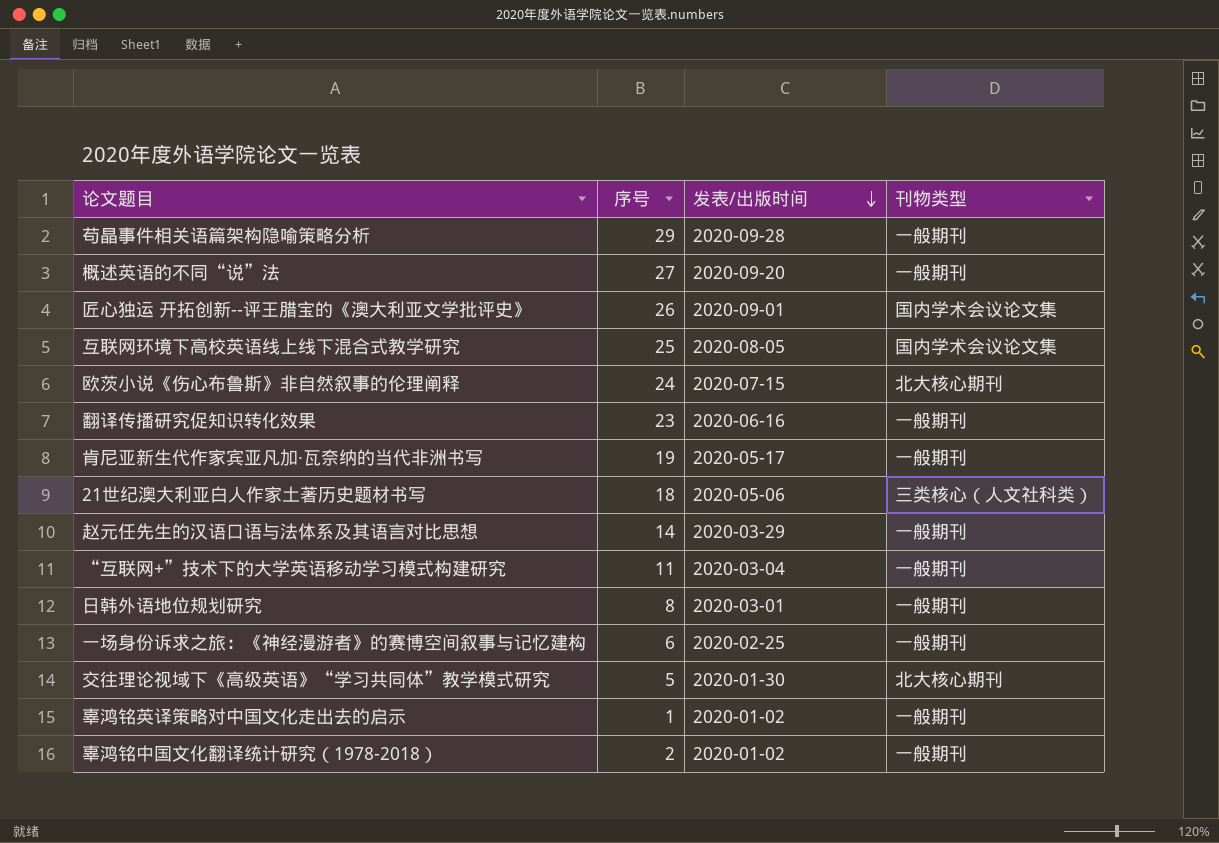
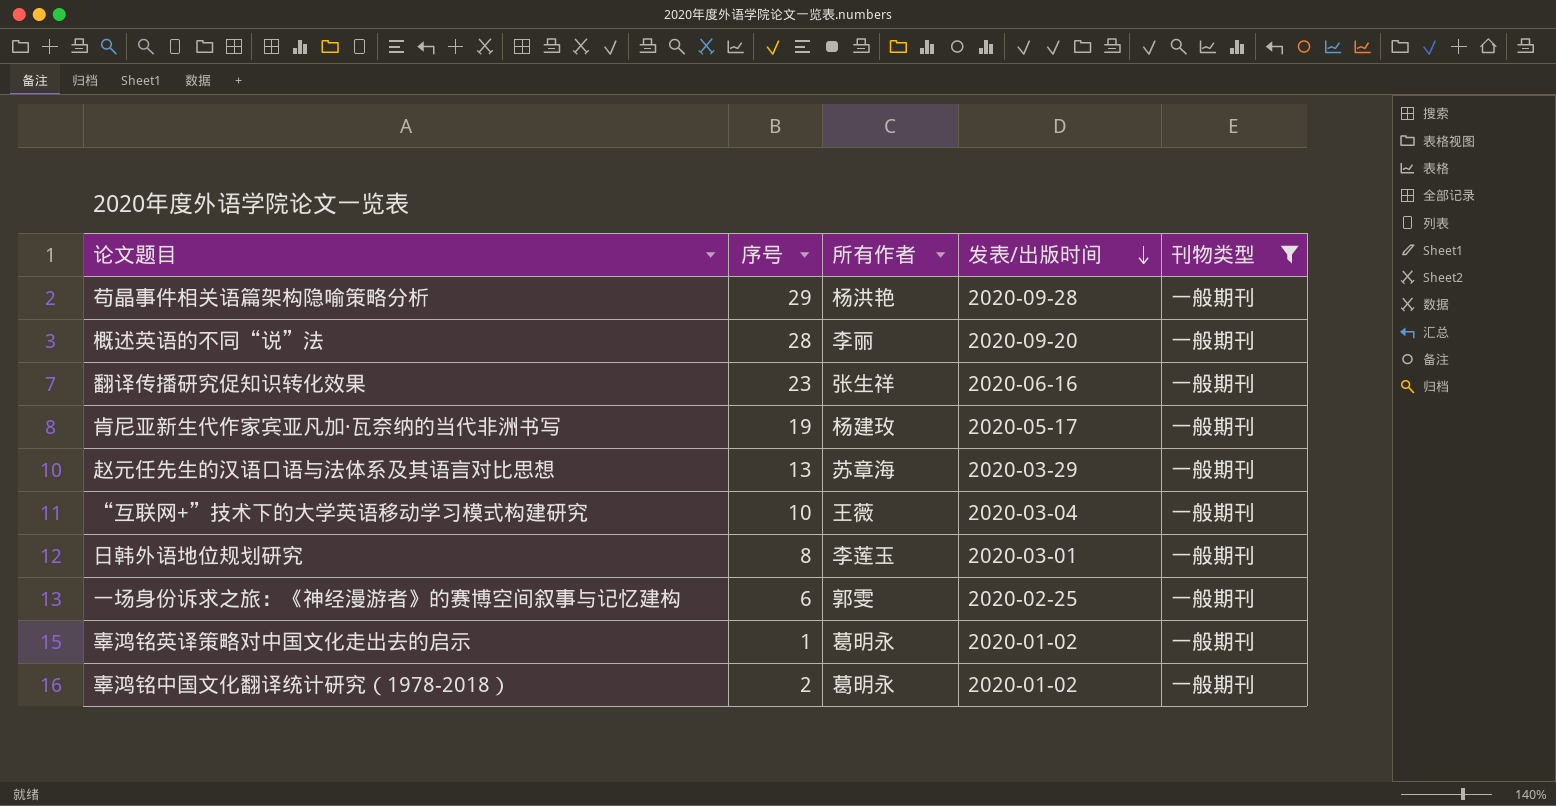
filter: none -> 刊物类型 = 一般期刊
column 所有作者 | position: none -> 3
概述英语的不同“说”法 | 序号: 27 -> 28
赵元任先生的汉语口语与法体系及其语言对比思想 | 序号: 14 -> 13
“互联网+”技术下的大学英语移动学习模式构建研究 | 序号: 11 -> 10

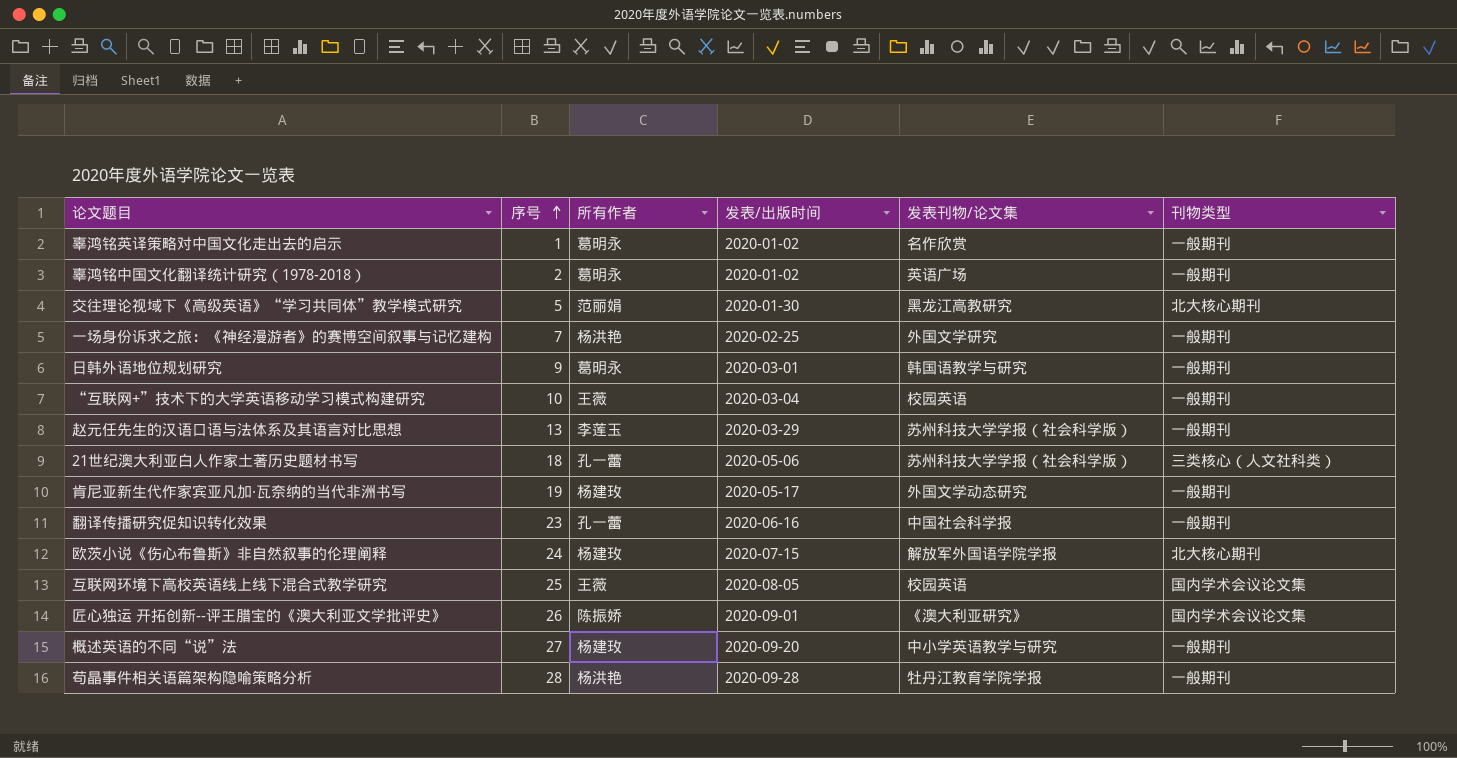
filter: 刊物类型 = 一般期刊 -> none
row order: 发表/出版时间 descending -> 序号 ascending
column 发表刊物/论文集 | position: none -> 5
一场身份诉求之旅：《神经漫游者》的赛博空间叙事与记忆建构 | 序号: 6 -> 7
一场身份诉求之旅：《神经漫游者》的赛博空间叙事与记忆建构 | 所有作者: 郭雯 -> 杨洪艳
日韩外语地位规划研究 | 序号: 8 -> 9
日韩外语地位规划研究 | 所有作者: 李莲玉 -> 葛明永
赵元任先生的汉语口语与法体系及其语言对比思想 | 所有作者: 苏章海 -> 李莲玉
翻译传播研究促知识转化效果 | 所有作者: 张生祥 -> 孔一蕾
概述英语的不同“说”法 | 序号: 28 -> 27
概述英语的不同“说”法 | 所有作者: 李丽 -> 杨建玫
苟晶事件相关语篇架构隐喻策略分析 | 序号: 29 -> 28

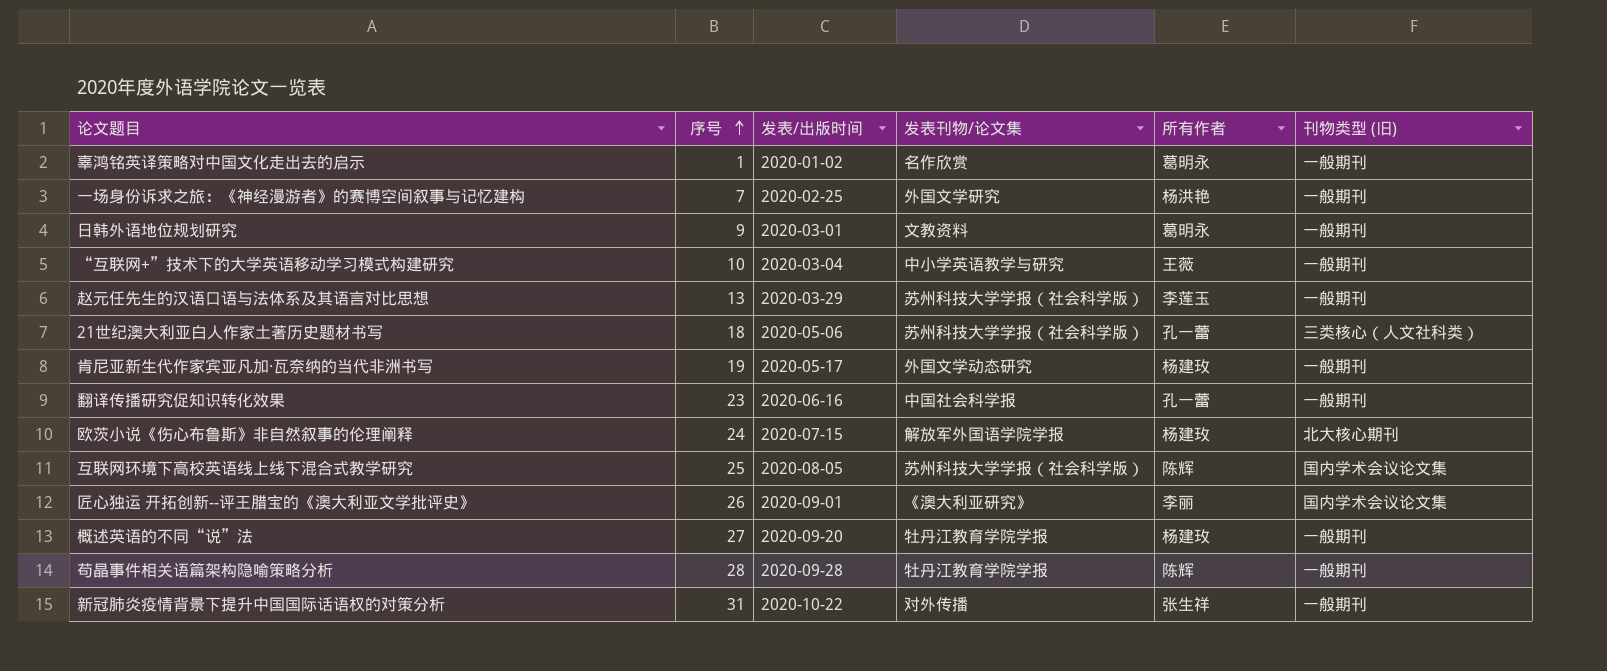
column 所有作者 | position: 3 -> 5
column name: 刊物类型 -> 刊物类型 (旧)
row 辜鸿铭中国文化翻译统计研究（1978-2018）: 2 | 葛明永 | 2020-01-02 | 英语广场 | 一般期刊 -> none
row 交往理论视域下《高级英语》“学习共同体”教学模式研究: 5 | 范丽娟 | 2020-01-30 | 黑龙江高教研究 | 北大核心期刊 -> none
日韩外语地位规划研究 | 发表刊物/论文集: 韩国语教学与研究 -> 文教资料
“互联网+”技术下的大学英语移动学习模式构建研究 | 发表刊物/论文集: 校园英语 -> 中小学英语教学与研究
互联网环境下高校英语线上线下混合式教学研究 | 发表刊物/论文集: 校园英语 -> 苏州科技大学学报（社会科学版）
互联网环境下高校英语线上线下混合式教学研究 | 所有作者: 王薇 -> 陈辉
匠心独运 开拓创新--评王腊宝的《澳大利亚文学批评史》 | 所有作者: 陈振娇 -> 李丽
概述英语的不同“说”法 | 发表刊物/论文集: 中小学英语教学与研究 -> 牡丹江教育学院学报
苟晶事件相关语篇架构隐喻策略分析 | 所有作者: 杨洪艳 -> 陈辉
row 新冠肺炎疫情背景下提升中国国际话语权的对策分析: none -> 31 | 2020-10-22 | 对外传播 | 张生祥 | 一般期刊

